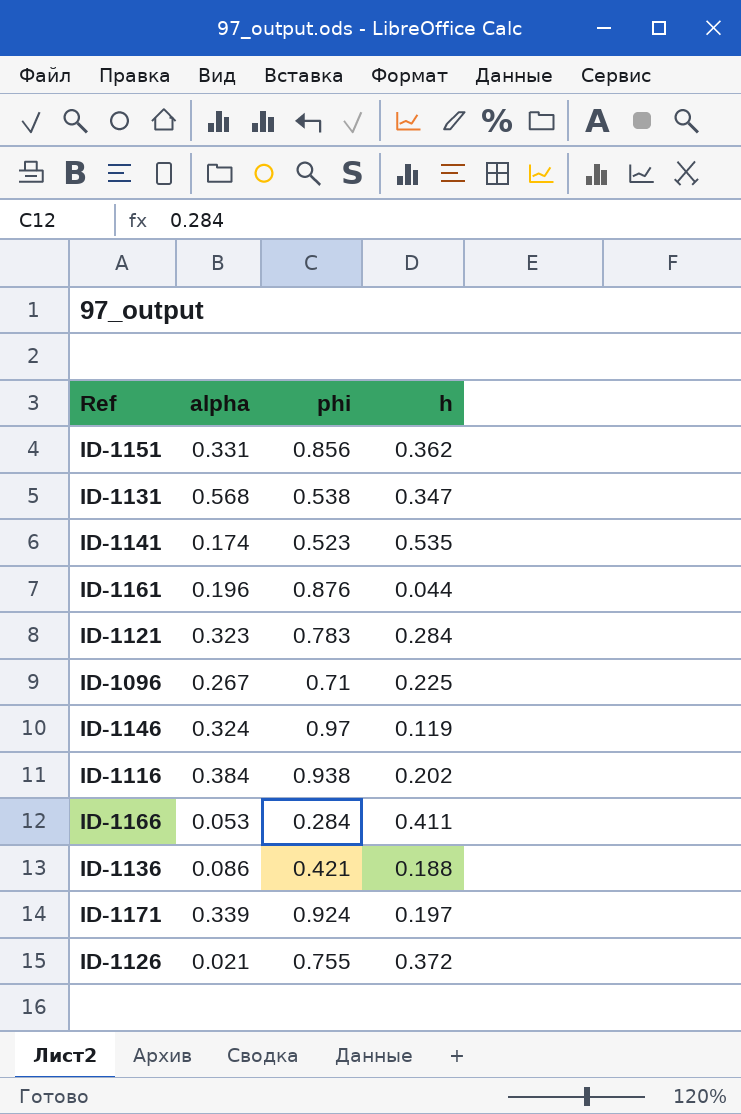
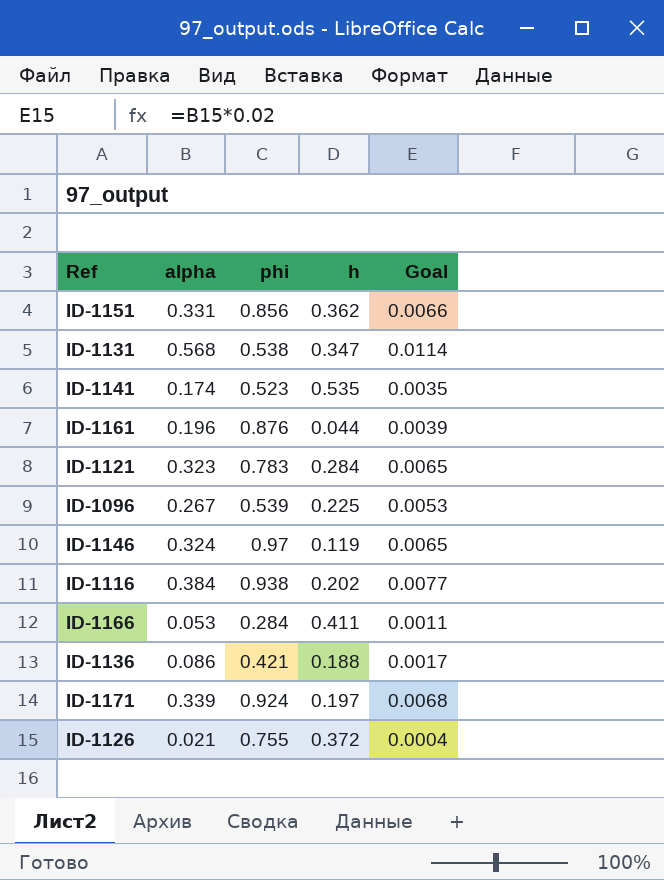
column Goal | formula: none -> [alpha] * 0.02
ID-1096 | phi: 0.71 -> 0.539

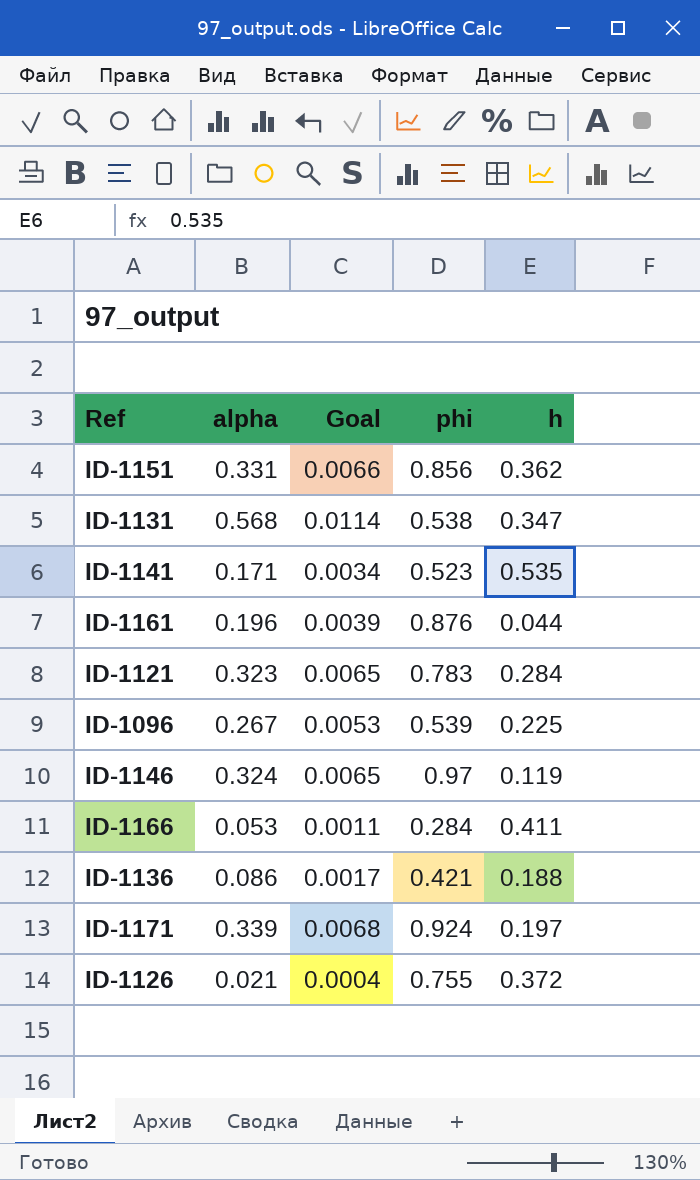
column Goal | position: 5 -> 3
row ID-1116: 0.384 | 0.938 | 0.202 | 0.0077 -> none
ID-1141 | alpha: 0.174 -> 0.171
ID-1141 | Goal: 0.0035 -> 0.0034

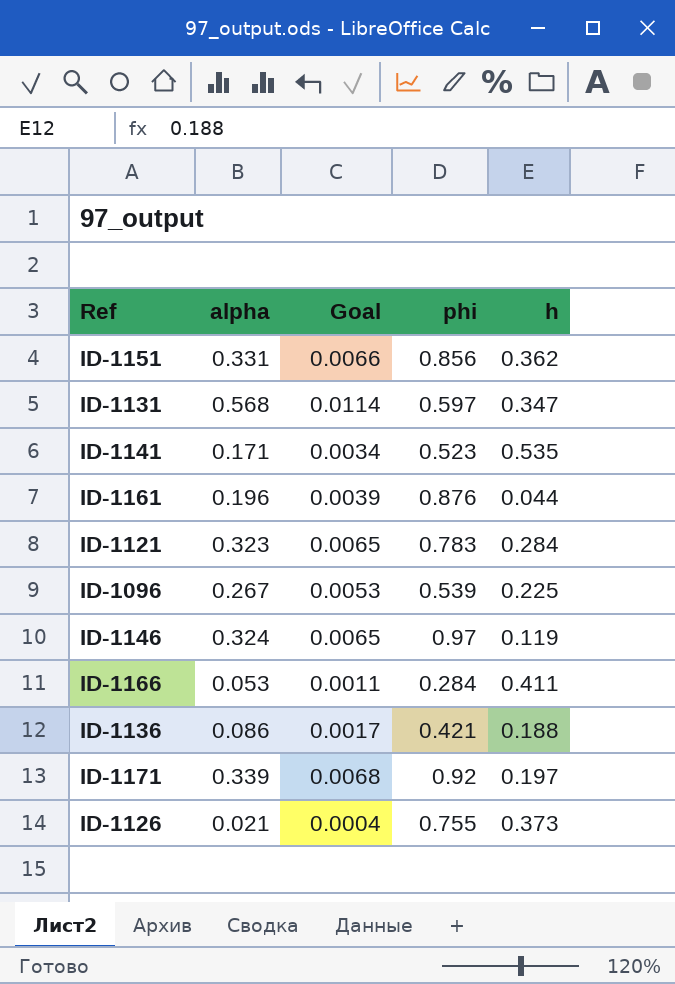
ID-1131 | phi: 0.538 -> 0.597
ID-1171 | phi: 0.924 -> 0.92
ID-1126 | h: 0.372 -> 0.373

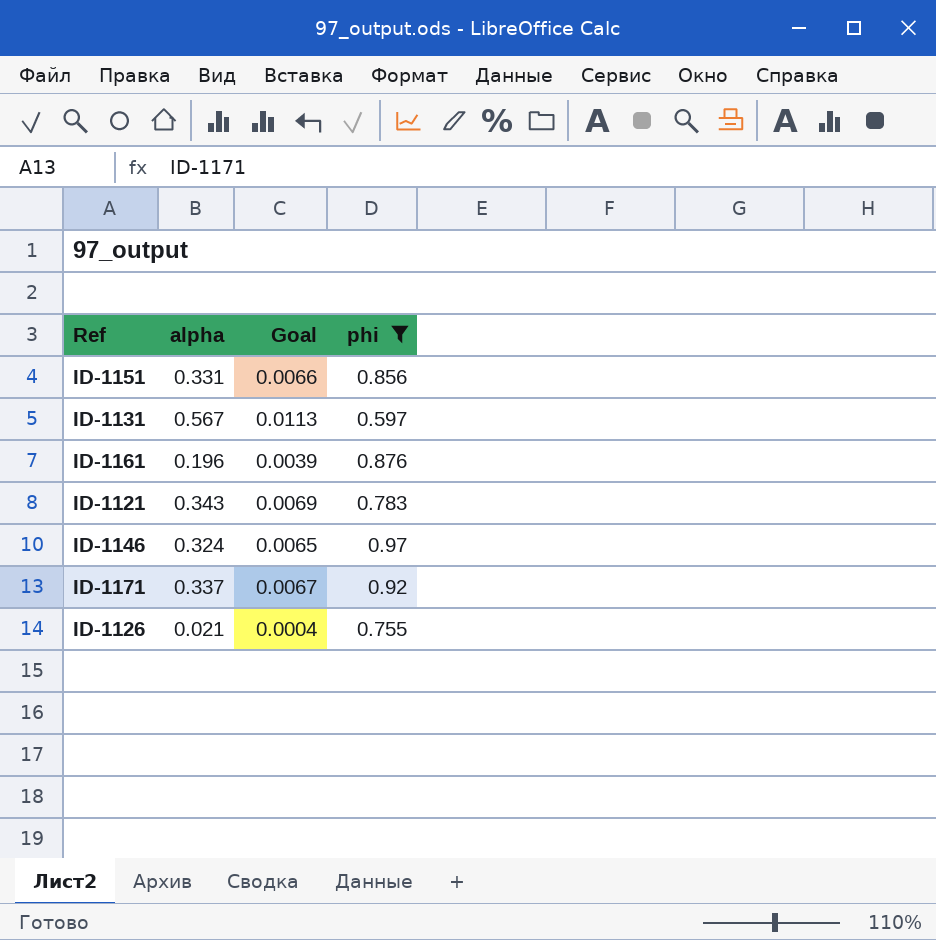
filter: none -> phi >= 0.597
column h | position: 5 -> none
ID-1131 | alpha: 0.568 -> 0.567
ID-1131 | Goal: 0.0114 -> 0.0113
ID-1121 | alpha: 0.323 -> 0.343
ID-1121 | Goal: 0.0065 -> 0.0069
ID-1171 | alpha: 0.339 -> 0.337
ID-1171 | Goal: 0.0068 -> 0.0067

